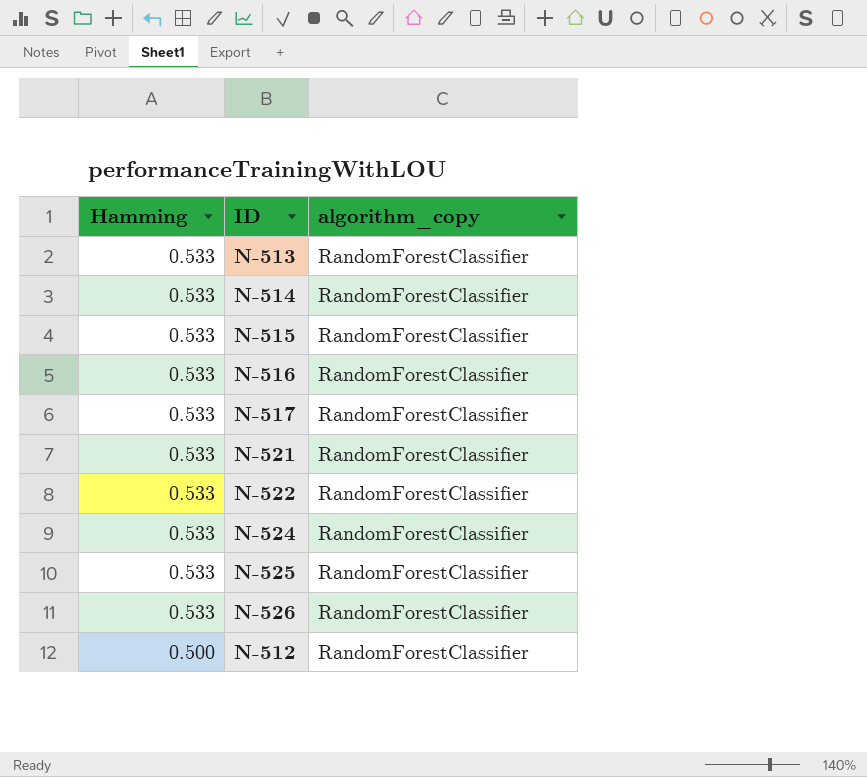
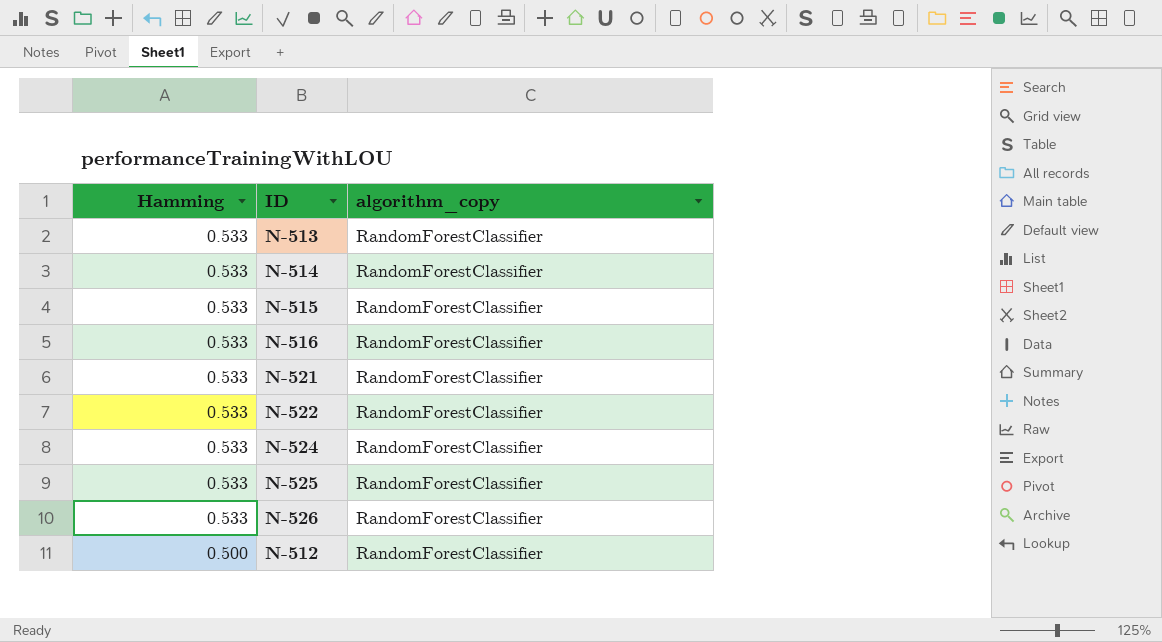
row N-517: 0.533 | RandomForestClassifier -> none

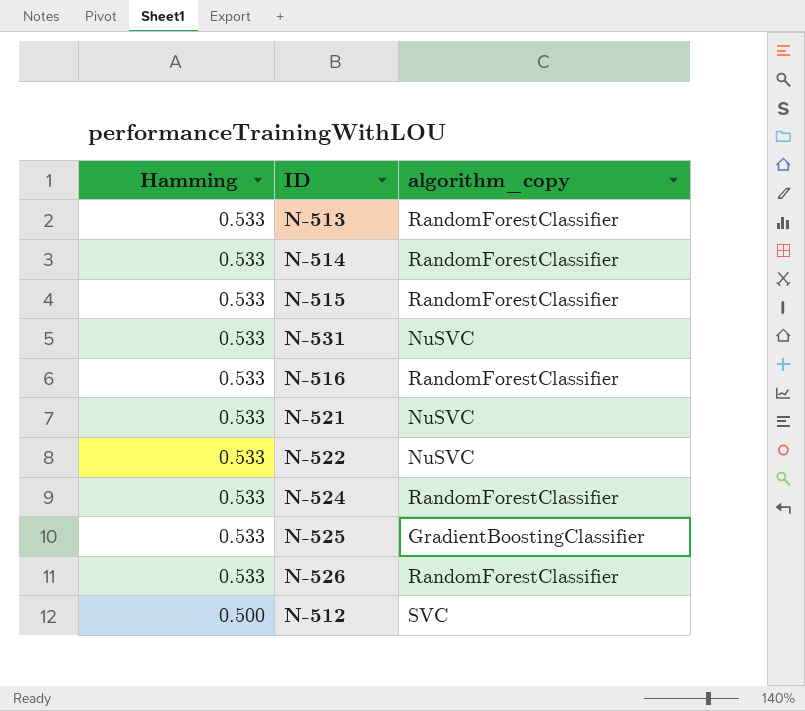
row N-531: none -> 0.533 | NuSVC
N-521 | algorithm_copy: RandomForestClassifier -> NuSVC
N-522 | algorithm_copy: RandomForestClassifier -> NuSVC
N-525 | algorithm_copy: RandomForestClassifier -> GradientBoostingClassifier
N-512 | algorithm_copy: RandomForestClassifier -> SVC

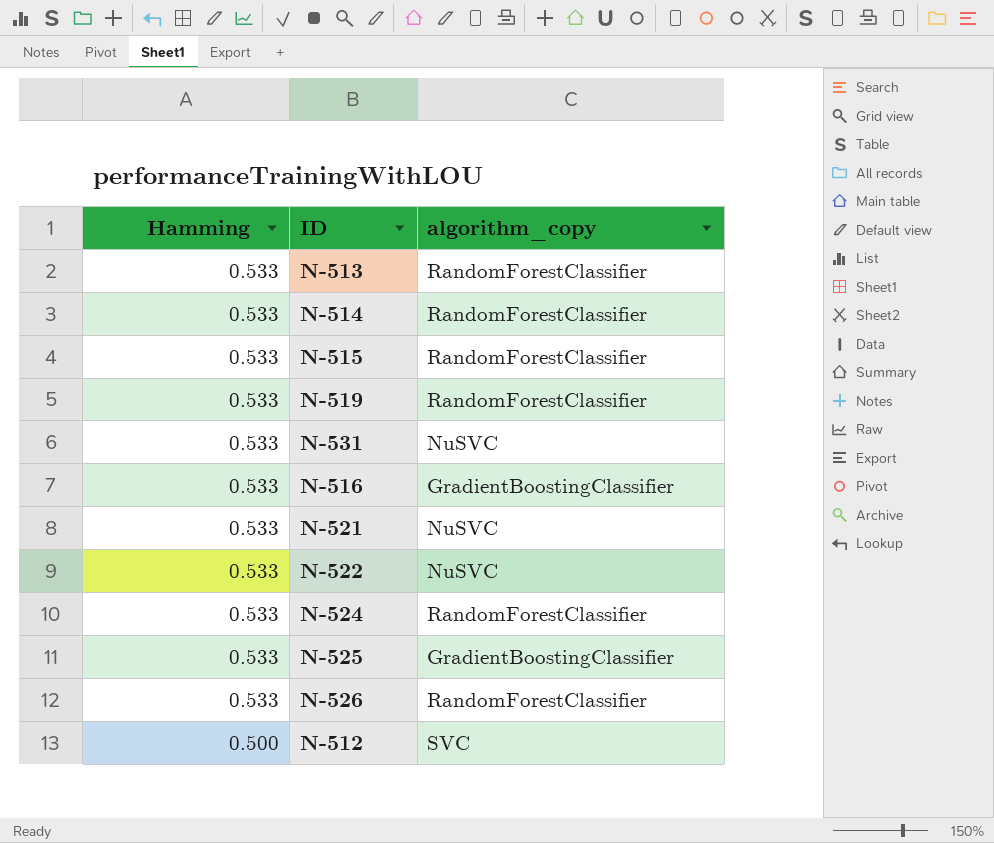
row N-519: none -> 0.533 | RandomForestClassifier
N-516 | algorithm_copy: RandomForestClassifier -> GradientBoostingClassifier

